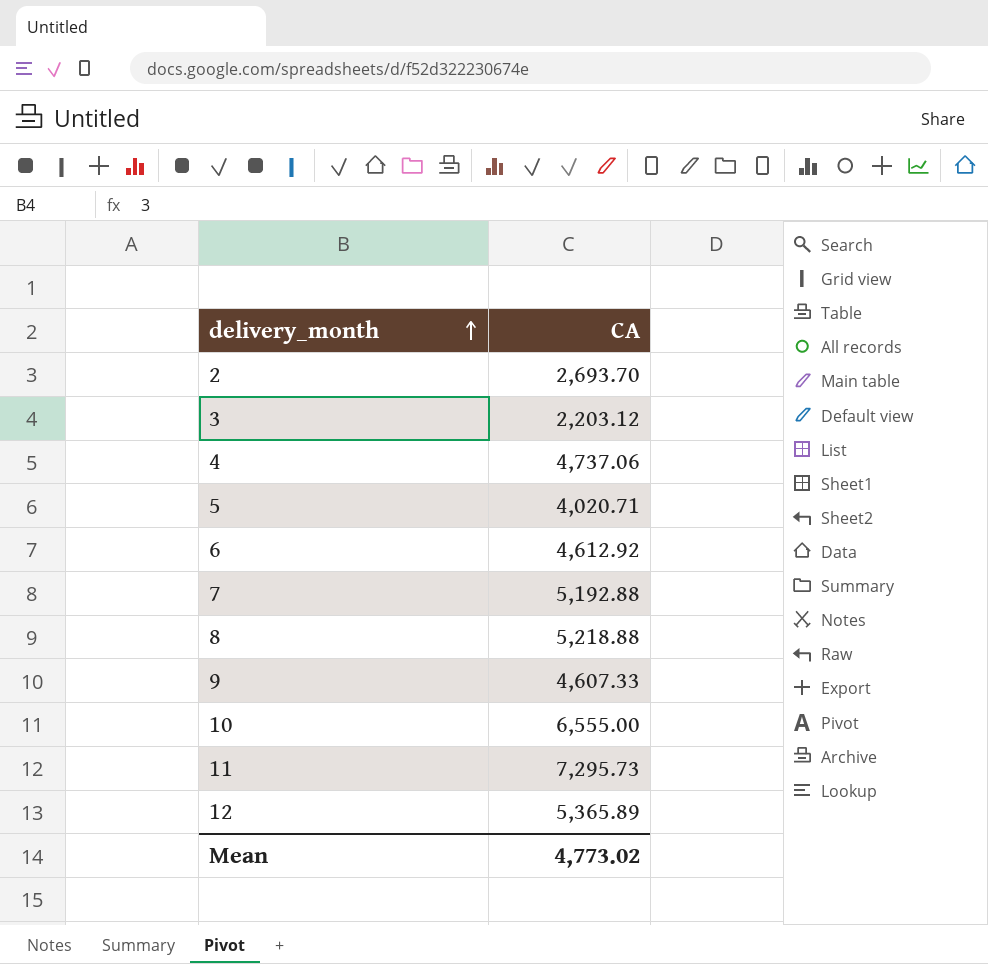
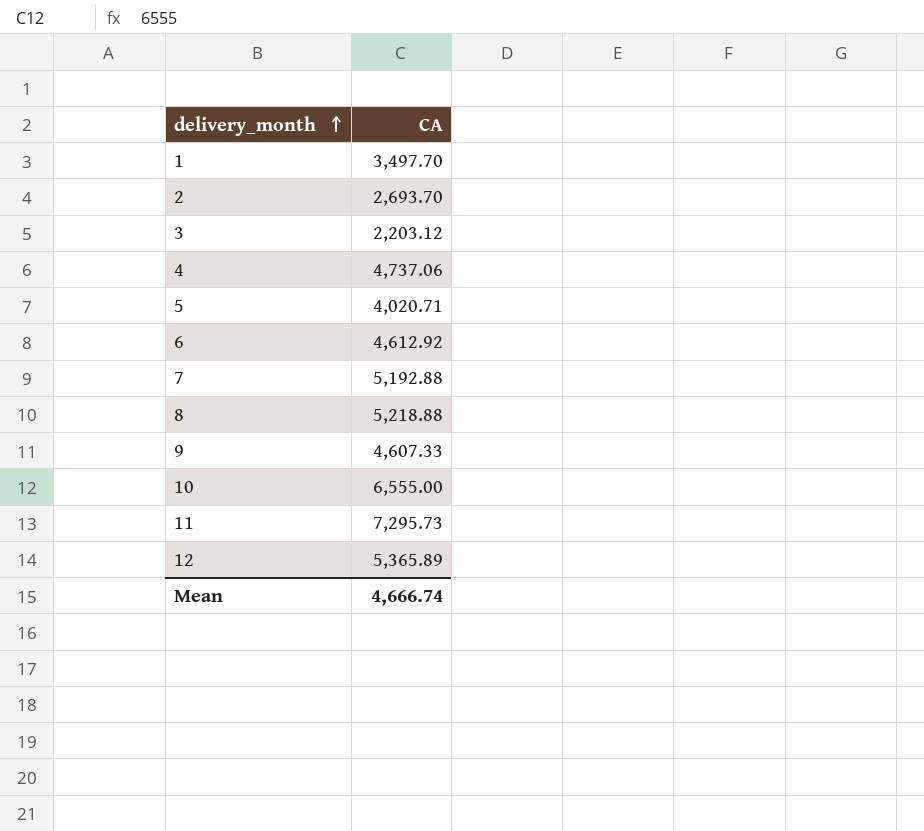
row 1: none -> 3,497.70
Mean | CA: 4,773.02 -> 4,666.74

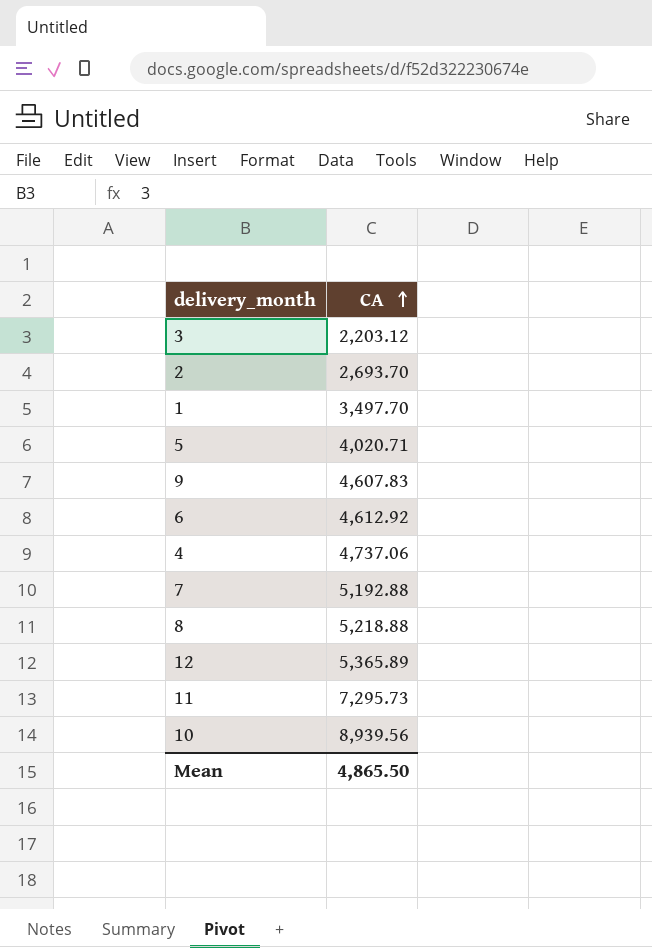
row order: delivery_month ascending -> CA ascending
9 | CA: 4,607.33 -> 4,607.83
10 | CA: 6,555.00 -> 8,939.56
Mean | CA: 4,666.74 -> 4,865.50

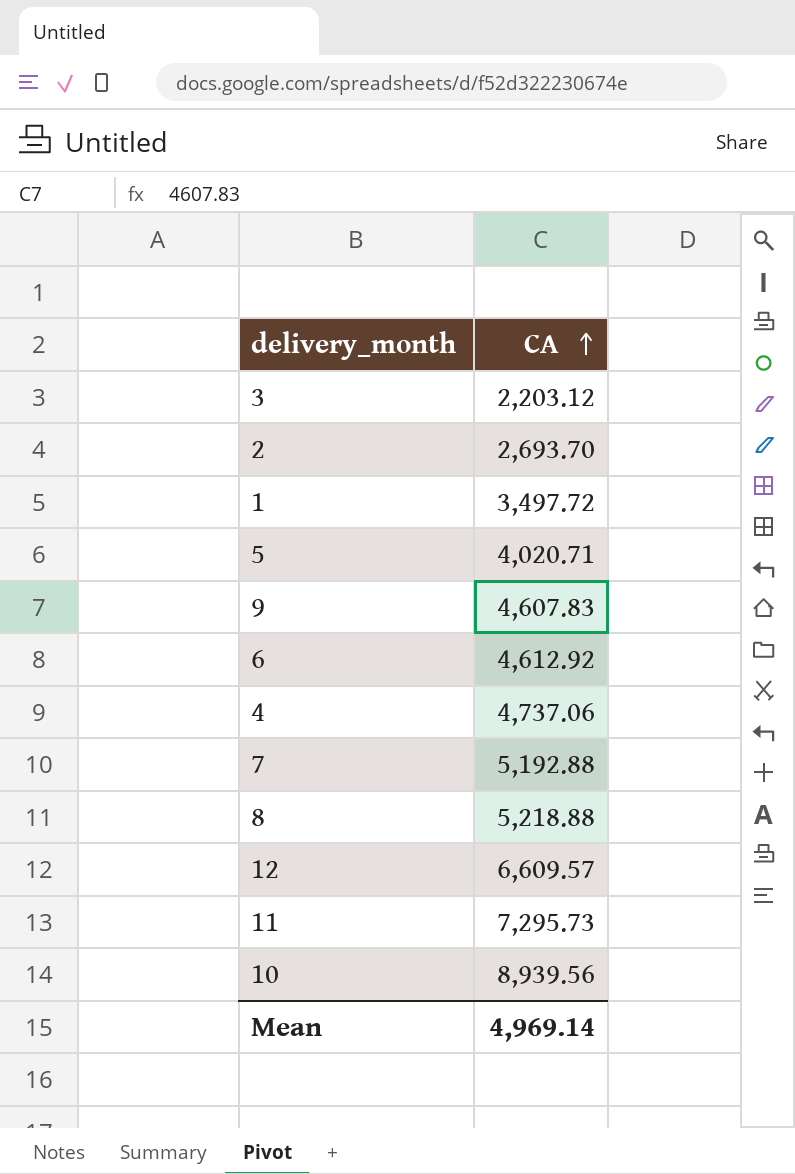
1 | CA: 3,497.70 -> 3,497.72
12 | CA: 5,365.89 -> 6,609.57
Mean | CA: 4,865.50 -> 4,969.14

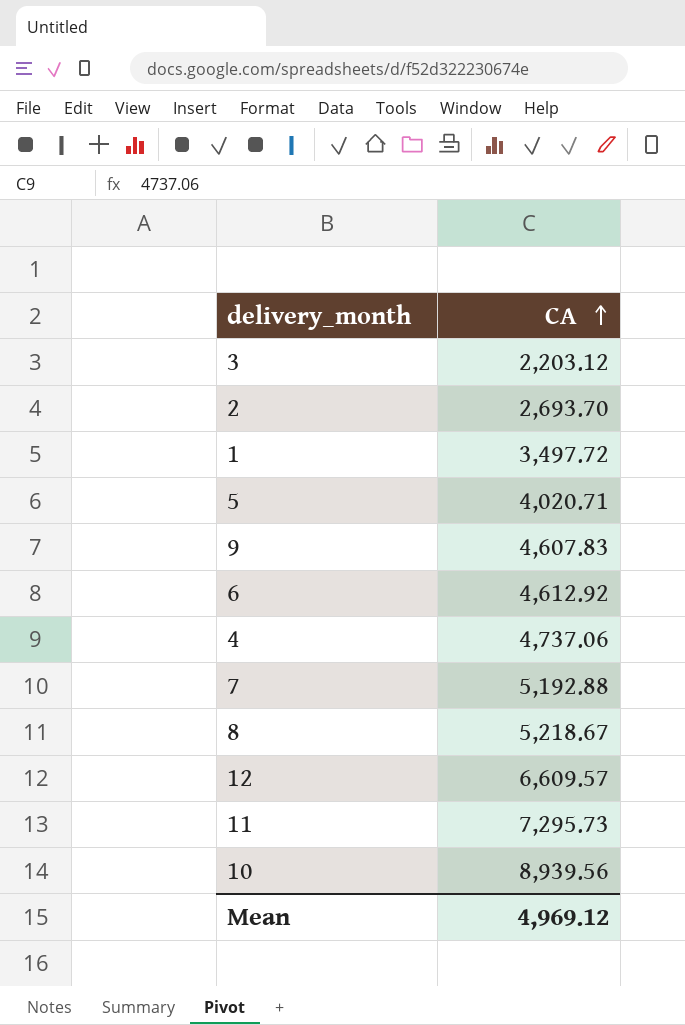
8 | CA: 5,218.88 -> 5,218.67
Mean | CA: 4,969.14 -> 4,969.12

